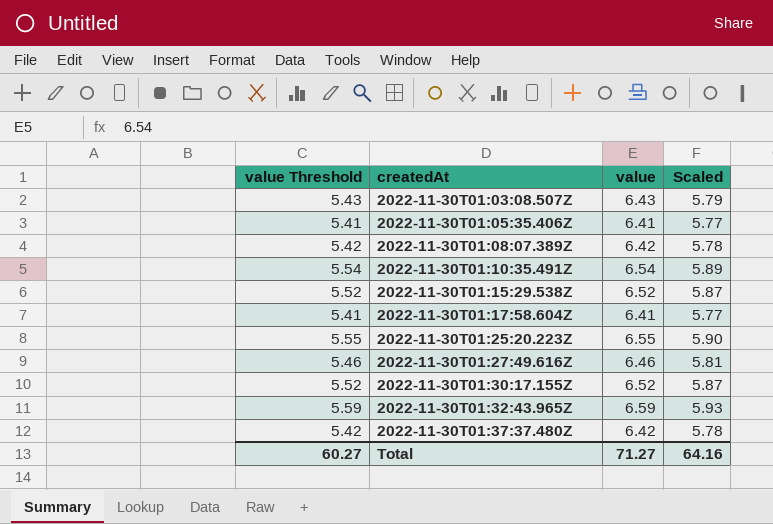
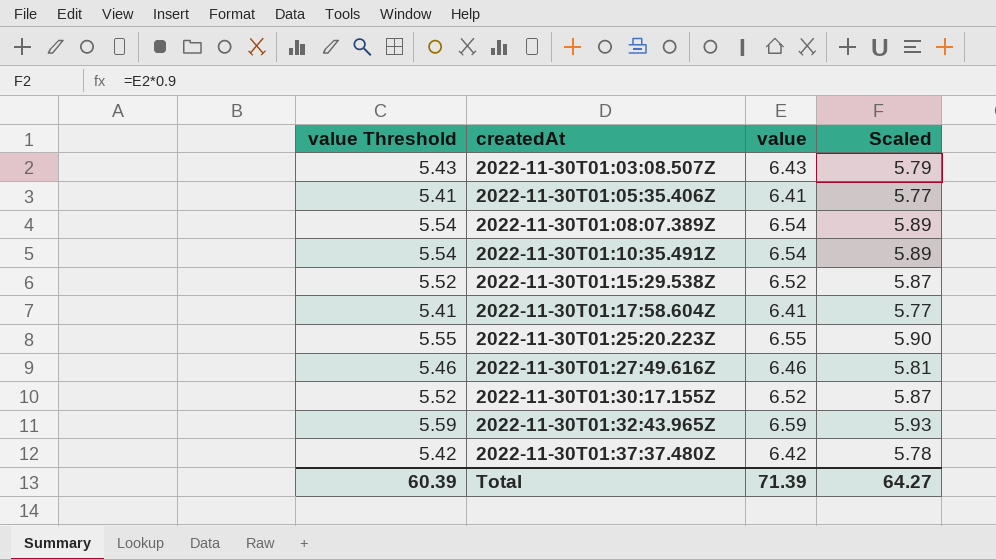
2022-11-30T01:08:07.389Z | value Threshold: 5.42 -> 5.54
2022-11-30T01:08:07.389Z | value: 6.42 -> 6.54
2022-11-30T01:08:07.389Z | Scaled: 5.78 -> 5.89
Total | value Threshold: 60.27 -> 60.39
Total | value: 71.27 -> 71.39
Total | Scaled: 64.16 -> 64.27

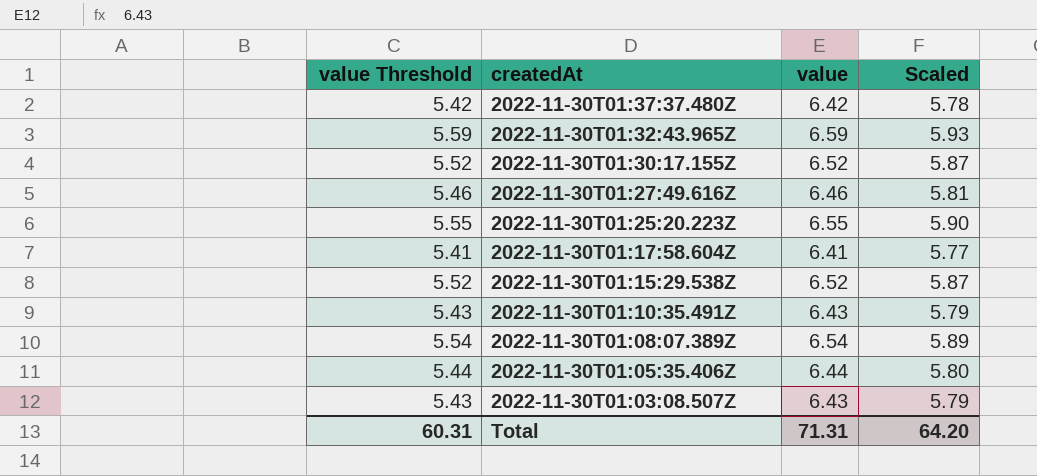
row order: createdAt ascending -> createdAt descending
2022-11-30T01:10:35.491Z | value Threshold: 5.54 -> 5.43
2022-11-30T01:10:35.491Z | value: 6.54 -> 6.43
2022-11-30T01:10:35.491Z | Scaled: 5.89 -> 5.79
2022-11-30T01:05:35.406Z | value Threshold: 5.41 -> 5.44
2022-11-30T01:05:35.406Z | value: 6.41 -> 6.44
2022-11-30T01:05:35.406Z | Scaled: 5.77 -> 5.80
Total | value Threshold: 60.39 -> 60.31
Total | value: 71.39 -> 71.31
Total | Scaled: 64.27 -> 64.20

